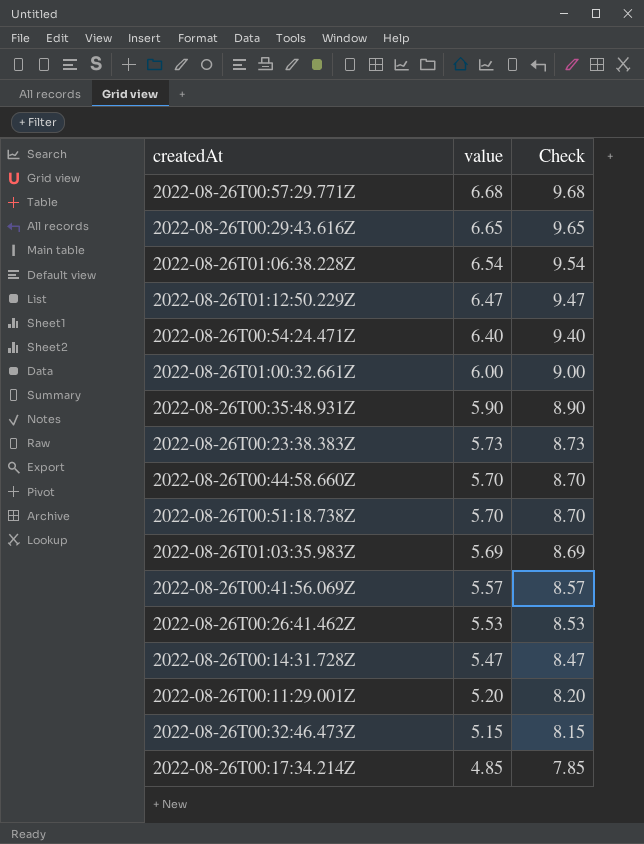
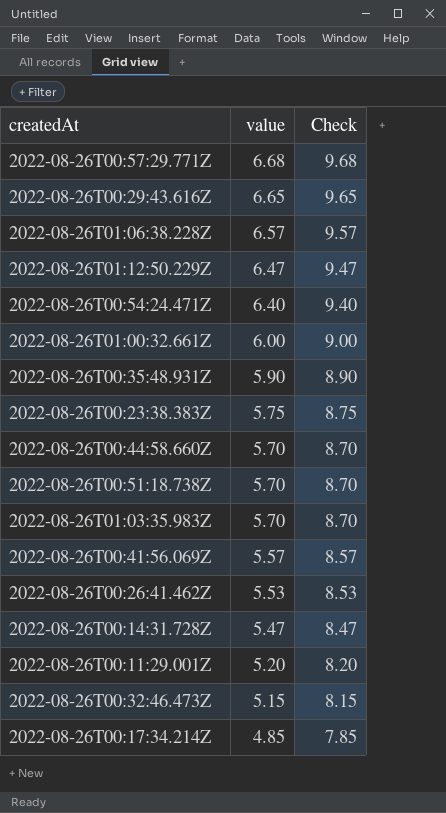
2022-08-26T01:06:38.228Z | value: 6.54 -> 6.57
2022-08-26T01:06:38.228Z | Check: 9.54 -> 9.57
2022-08-26T00:23:38.383Z | value: 5.73 -> 5.75
2022-08-26T00:23:38.383Z | Check: 8.73 -> 8.75
2022-08-26T01:03:35.983Z | value: 5.69 -> 5.70
2022-08-26T01:03:35.983Z | Check: 8.69 -> 8.70

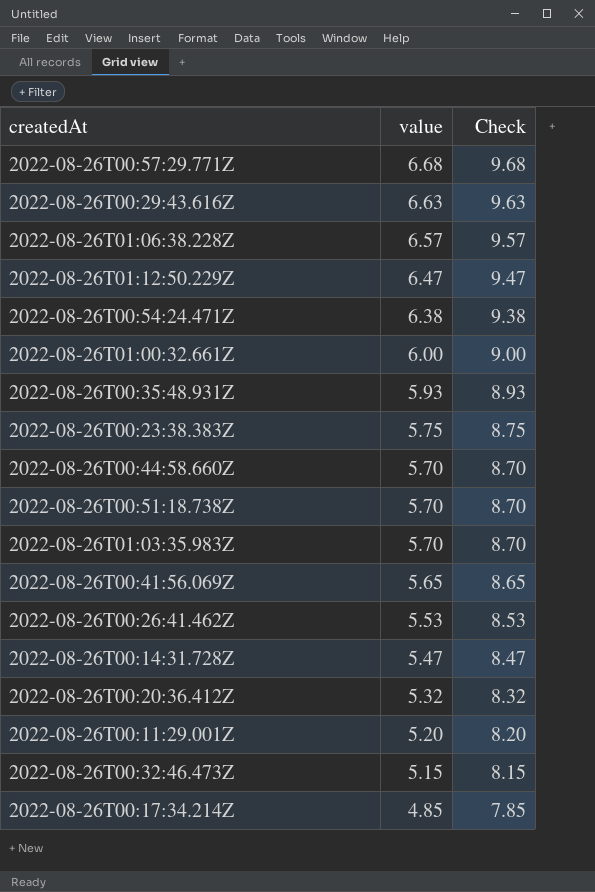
2022-08-26T00:29:43.616Z | value: 6.65 -> 6.63
2022-08-26T00:29:43.616Z | Check: 9.65 -> 9.63
2022-08-26T00:54:24.471Z | value: 6.40 -> 6.38
2022-08-26T00:54:24.471Z | Check: 9.40 -> 9.38
2022-08-26T00:35:48.931Z | value: 5.90 -> 5.93
2022-08-26T00:35:48.931Z | Check: 8.90 -> 8.93
2022-08-26T00:41:56.069Z | value: 5.57 -> 5.65
2022-08-26T00:41:56.069Z | Check: 8.57 -> 8.65
row 2022-08-26T00:20:36.412Z: none -> 5.32 | 8.32

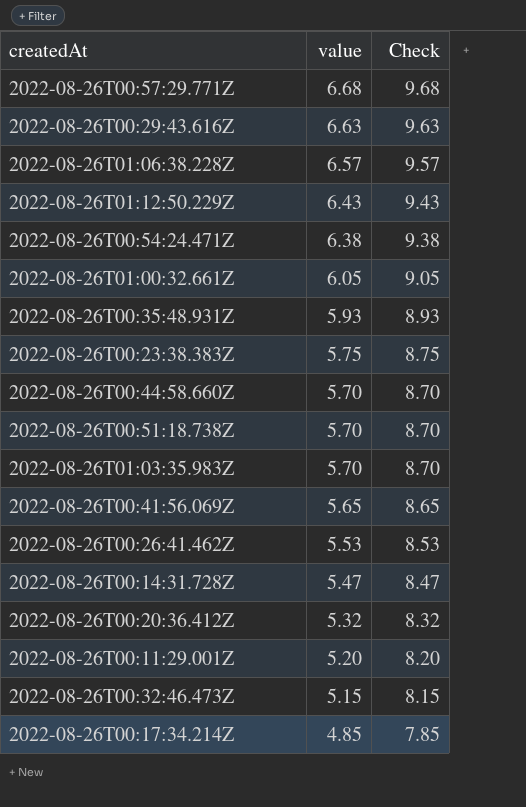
2022-08-26T01:12:50.229Z | value: 6.47 -> 6.43
2022-08-26T01:12:50.229Z | Check: 9.47 -> 9.43
2022-08-26T01:00:32.661Z | value: 6.00 -> 6.05
2022-08-26T01:00:32.661Z | Check: 9.00 -> 9.05

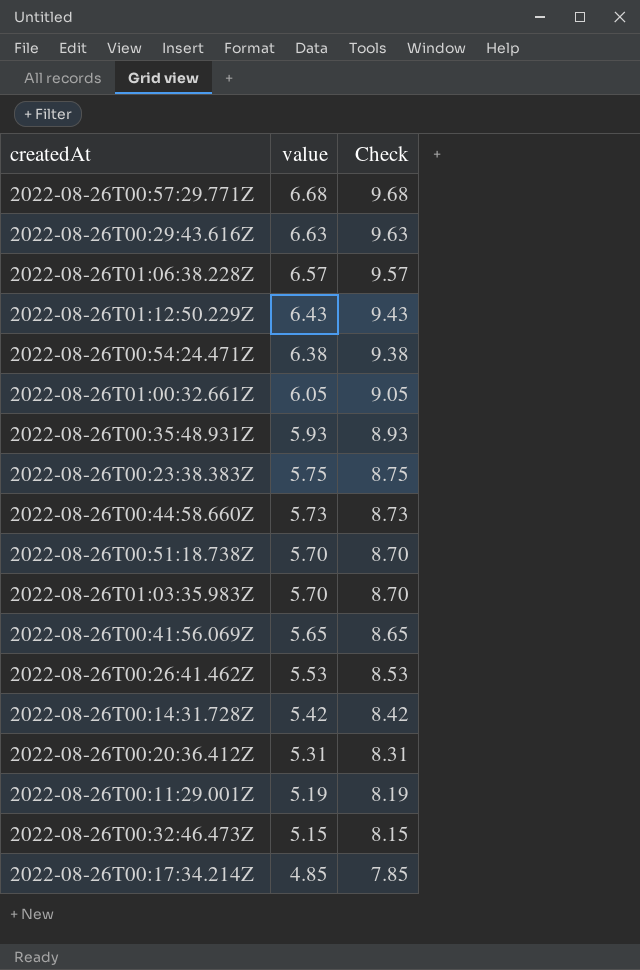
2022-08-26T00:44:58.660Z | value: 5.70 -> 5.73
2022-08-26T00:44:58.660Z | Check: 8.70 -> 8.73
2022-08-26T00:14:31.728Z | value: 5.47 -> 5.42
2022-08-26T00:14:31.728Z | Check: 8.47 -> 8.42
2022-08-26T00:20:36.412Z | value: 5.32 -> 5.31
2022-08-26T00:20:36.412Z | Check: 8.32 -> 8.31
2022-08-26T00:11:29.001Z | value: 5.20 -> 5.19
2022-08-26T00:11:29.001Z | Check: 8.20 -> 8.19

